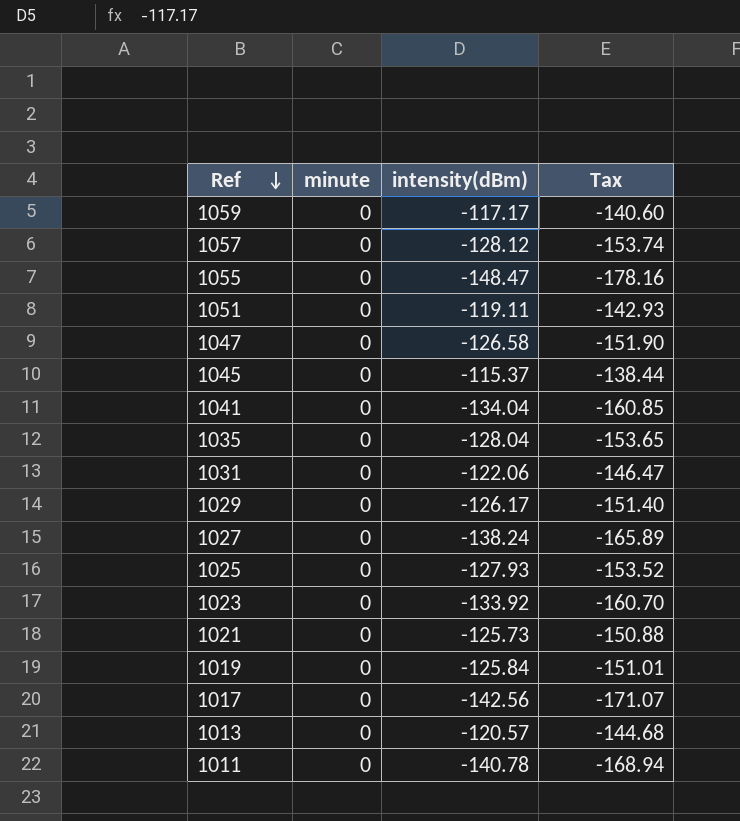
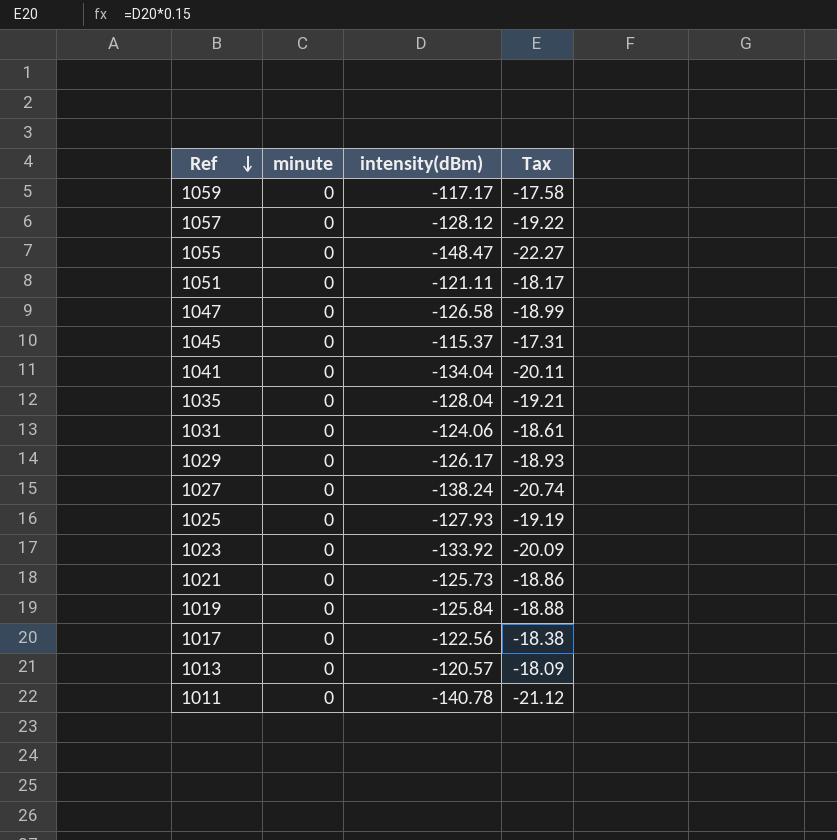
column Tax | formula: [intensity(dBm)] * 1.2 -> [intensity(dBm)] * 0.15
1051 | intensity(dBm): -119.11 -> -121.11
1031 | intensity(dBm): -122.06 -> -124.06
1017 | intensity(dBm): -142.56 -> -122.56

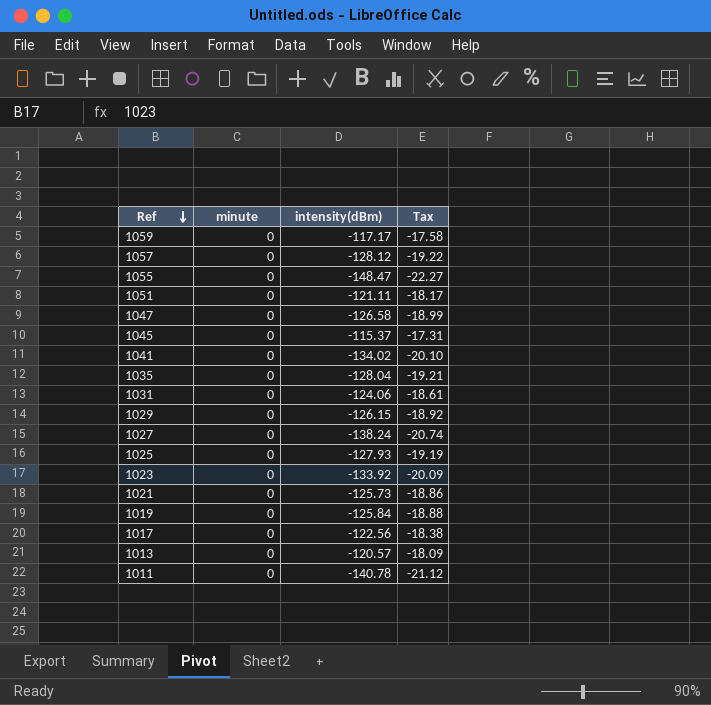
1041 | intensity(dBm): -134.04 -> -134.02
1041 | Tax: -20.11 -> -20.10
1029 | intensity(dBm): -126.17 -> -126.15
1029 | Tax: -18.93 -> -18.92

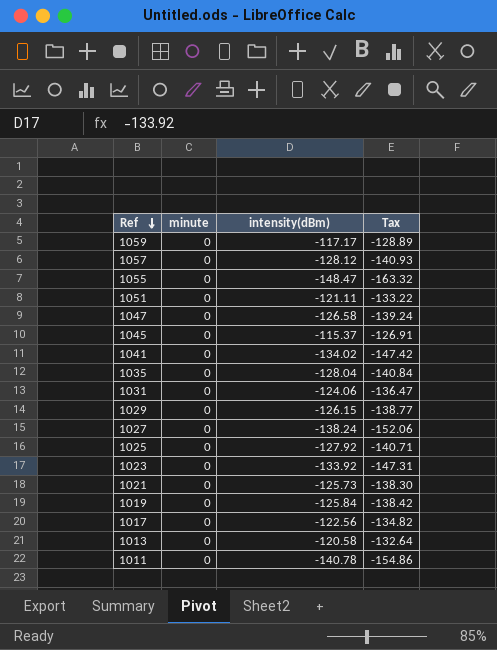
column Tax | formula: [intensity(dBm)] * 0.15 -> [intensity(dBm)] * 1.1
1025 | intensity(dBm): -127.93 -> -127.92
1013 | intensity(dBm): -120.57 -> -120.58

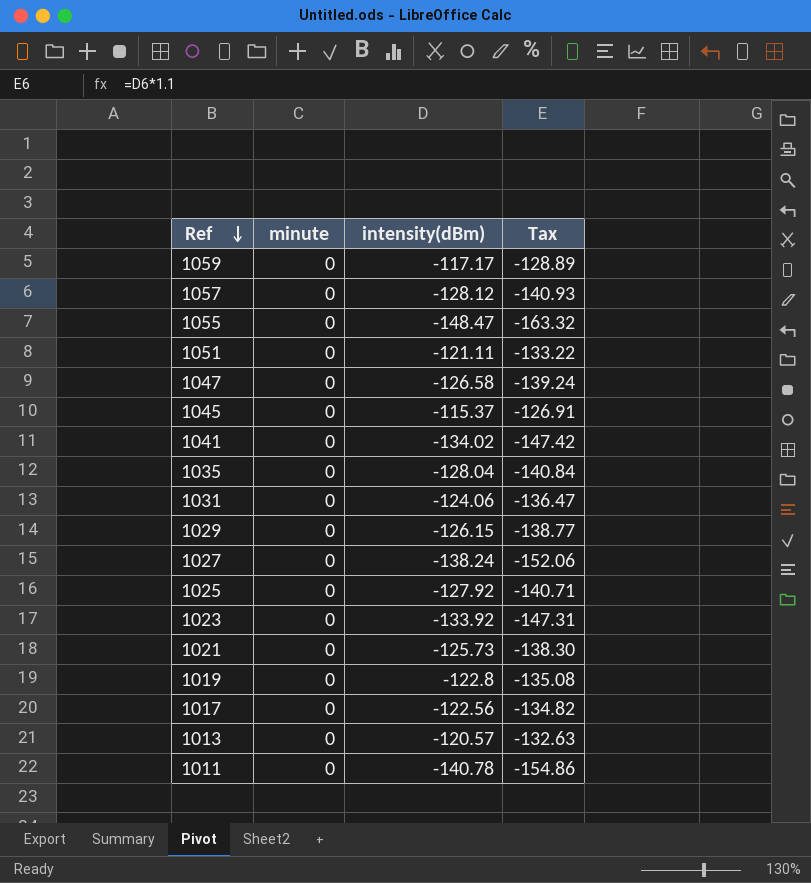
1019 | intensity(dBm): -125.84 -> -122.8
1019 | Tax: -138.42 -> -135.08
1013 | intensity(dBm): -120.58 -> -120.57
1013 | Tax: -132.64 -> -132.63

